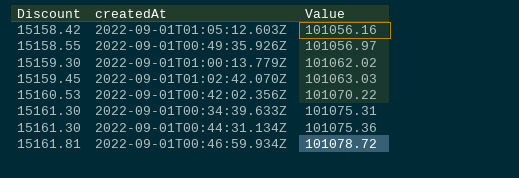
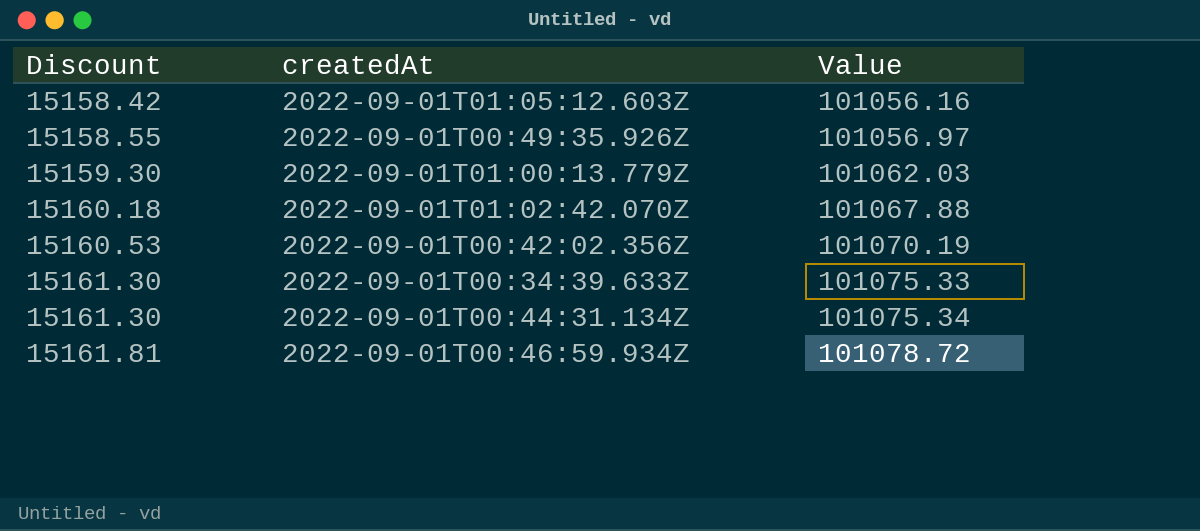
2022-09-01T01:00:13.779Z | Value: 101062.02 -> 101062.03
2022-09-01T01:02:42.070Z | Discount: 15159.45 -> 15160.18
2022-09-01T01:02:42.070Z | Value: 101063.03 -> 101067.88
2022-09-01T00:42:02.356Z | Value: 101070.22 -> 101070.19
2022-09-01T00:34:39.633Z | Value: 101075.31 -> 101075.33
2022-09-01T00:44:31.134Z | Value: 101075.36 -> 101075.34

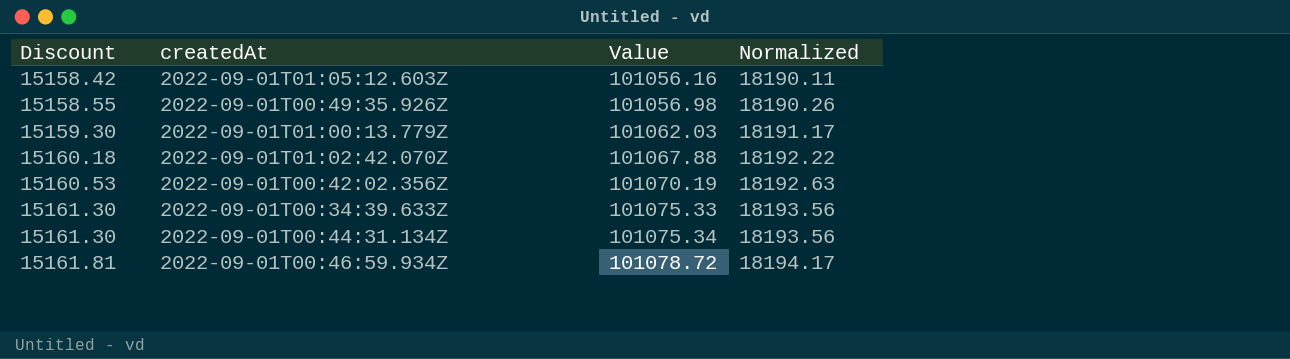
column Normalized | formula: none -> [Value] * 0.18
2022-09-01T00:49:35.926Z | Value: 101056.97 -> 101056.98

